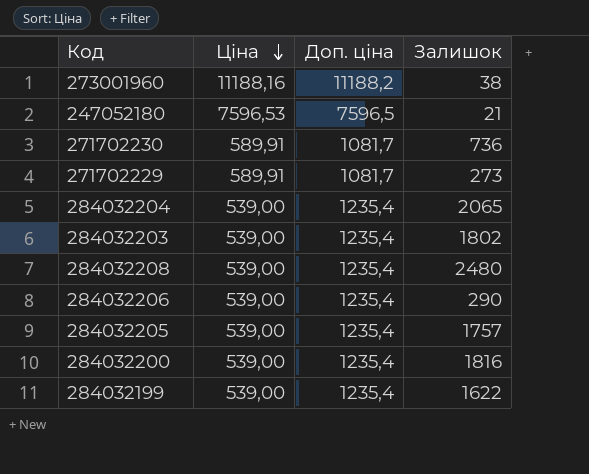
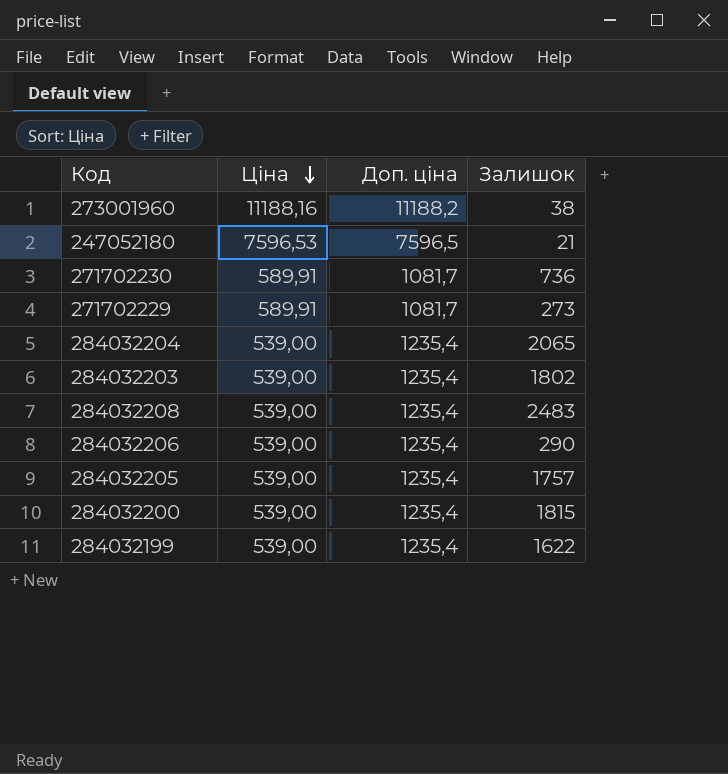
284032208 | Залишок: 2480 -> 2483
284032200 | Залишок: 1816 -> 1815

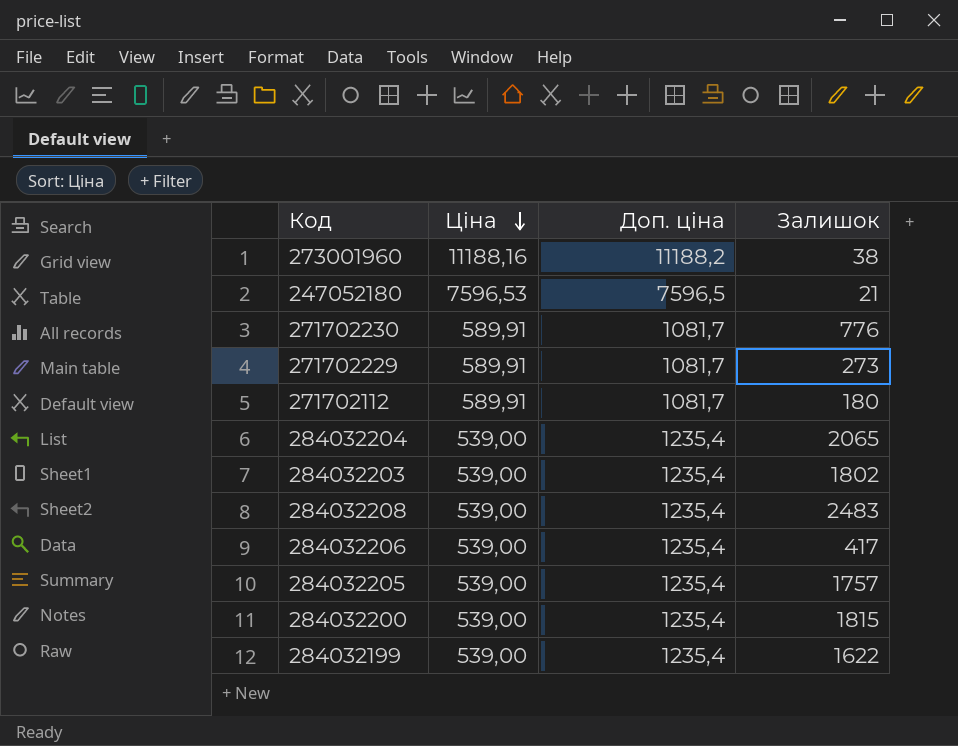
271702230 | Залишок: 736 -> 776
row 271702112: none -> 589,91 | 1081,7 | 180
284032206 | Залишок: 290 -> 417

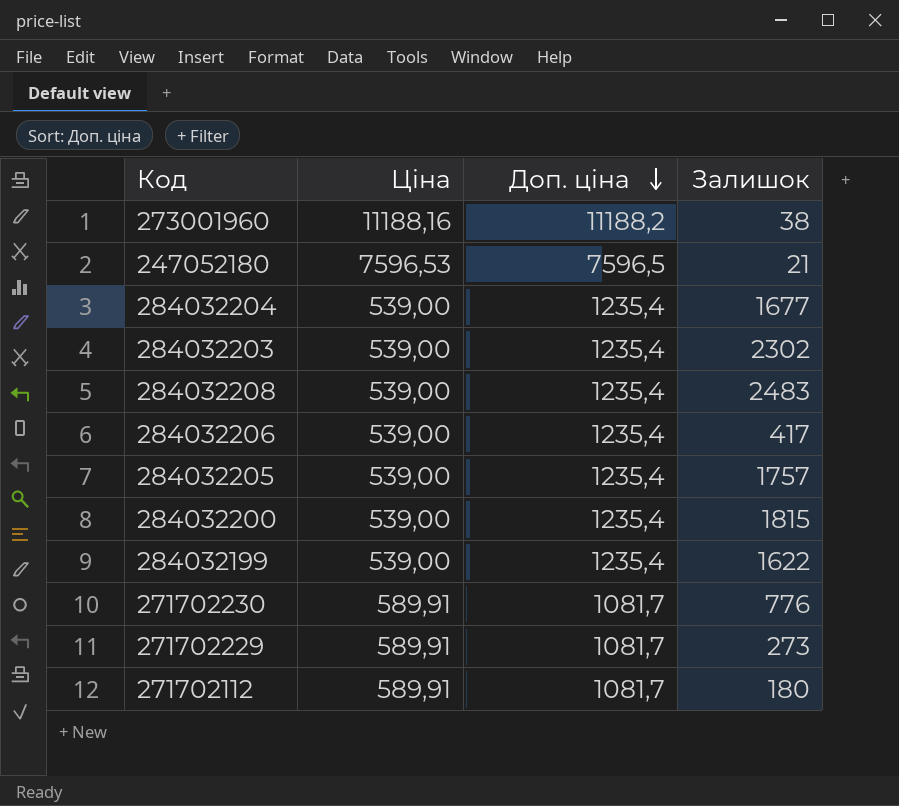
row order: Ціна descending -> Доп. ціна descending
284032204 | Залишок: 2065 -> 1677
284032203 | Залишок: 1802 -> 2302

